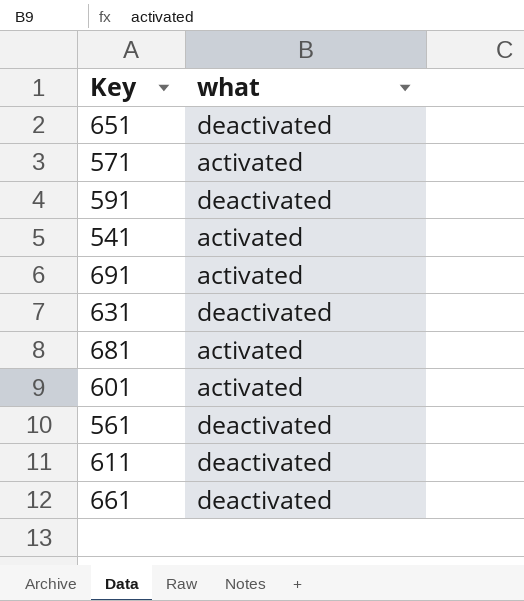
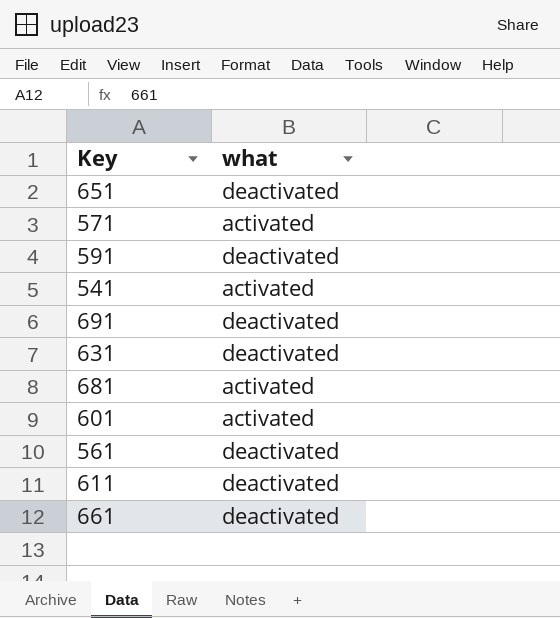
691 | what: activated -> deactivated

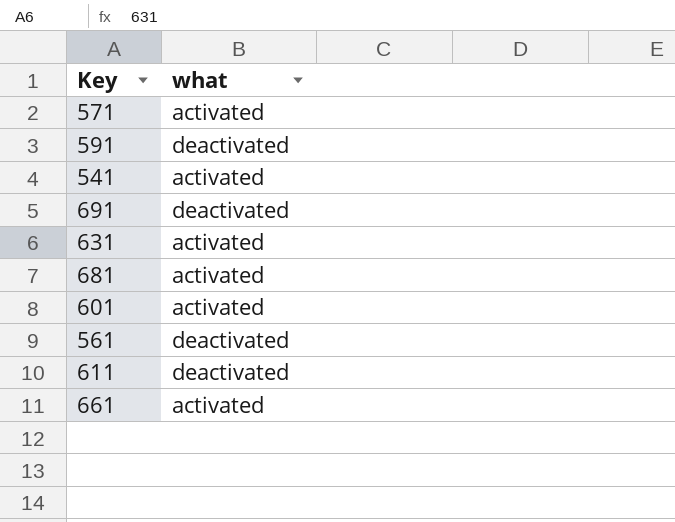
row 651: deactivated -> none
631 | what: deactivated -> activated
661 | what: deactivated -> activated

